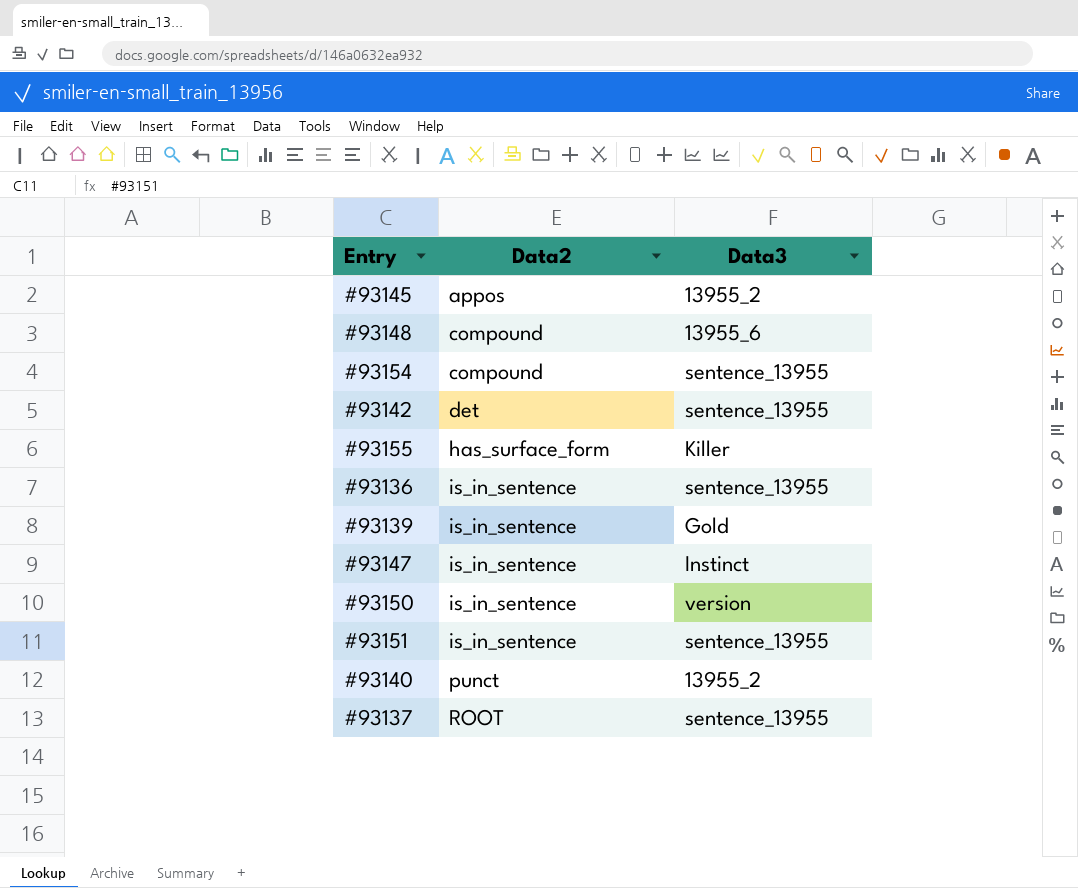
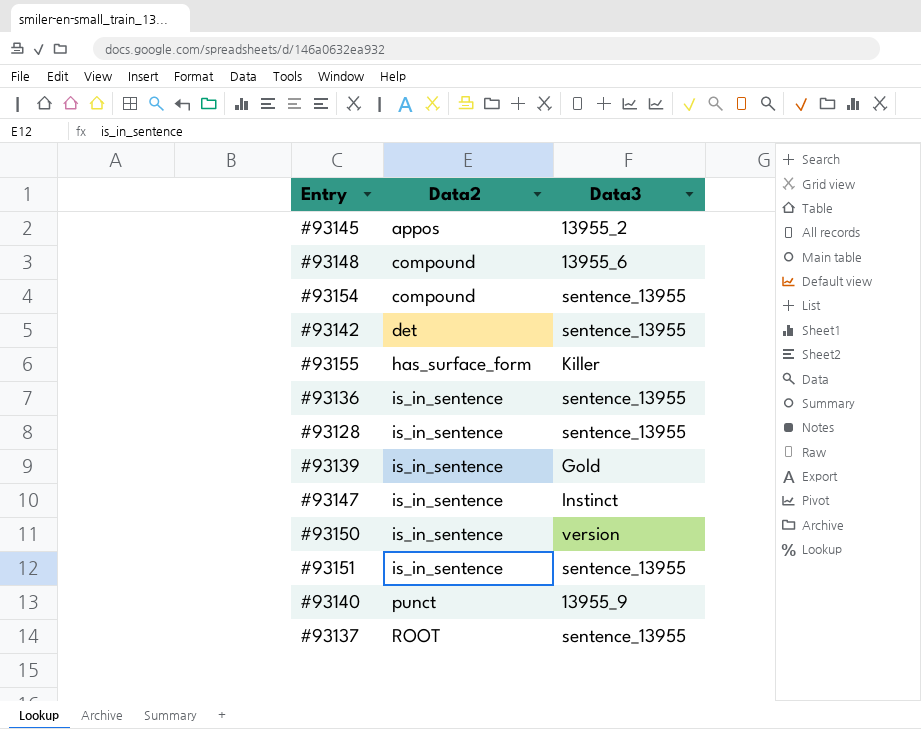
row #93128: none -> is_in_sentence | sentence_13955
#93140 | Data3: 13955_2 -> 13955_9

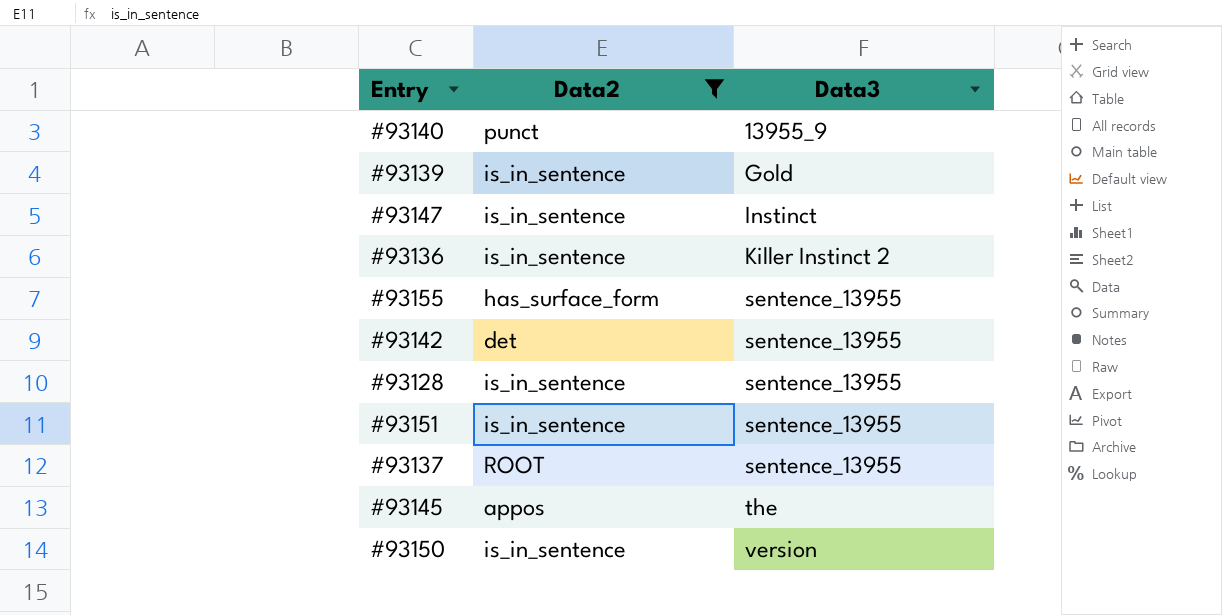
filter: none -> Data2 != compound
row order: Data2 ascending -> Data3 ascending
#93136 | Data3: sentence_13955 -> Killer Instinct 2
#93155 | Data3: Killer -> sentence_13955
#93145 | Data3: 13955_2 -> the

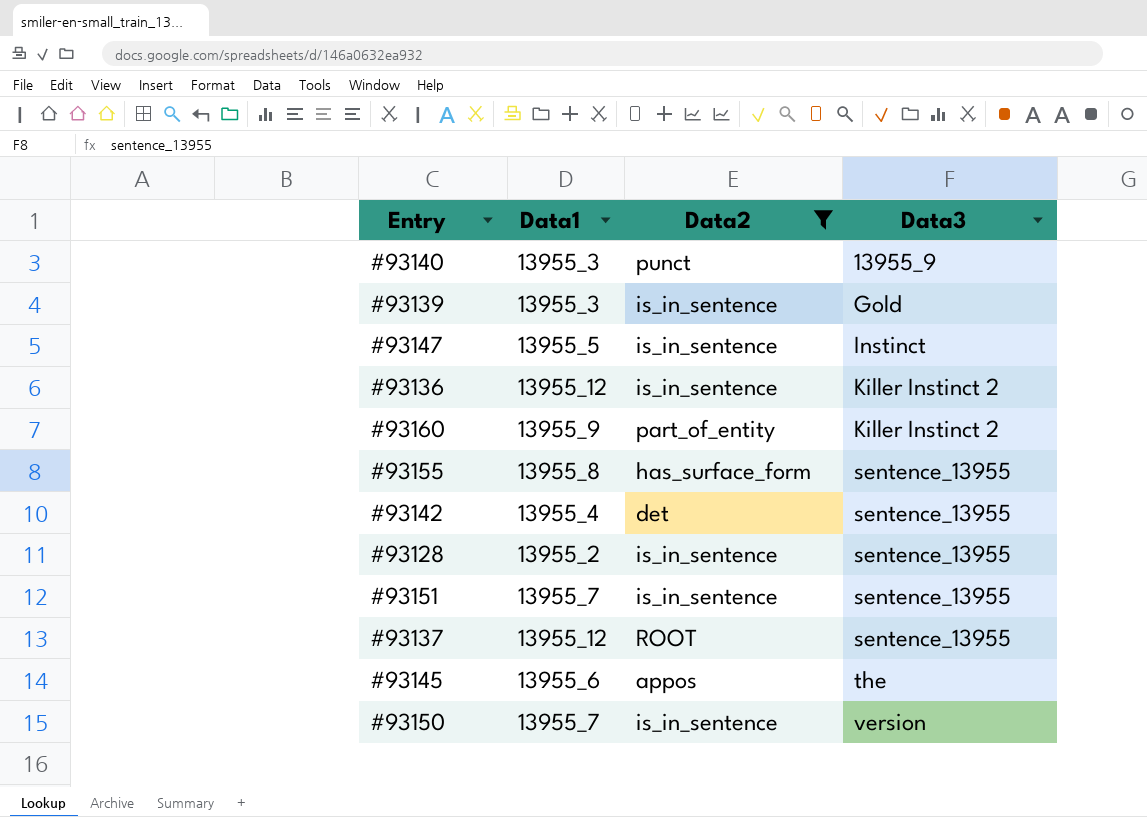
column Data1 | position: none -> 2
row #93160: none -> 13955_9 | part_of_entity | Killer Instinct 2

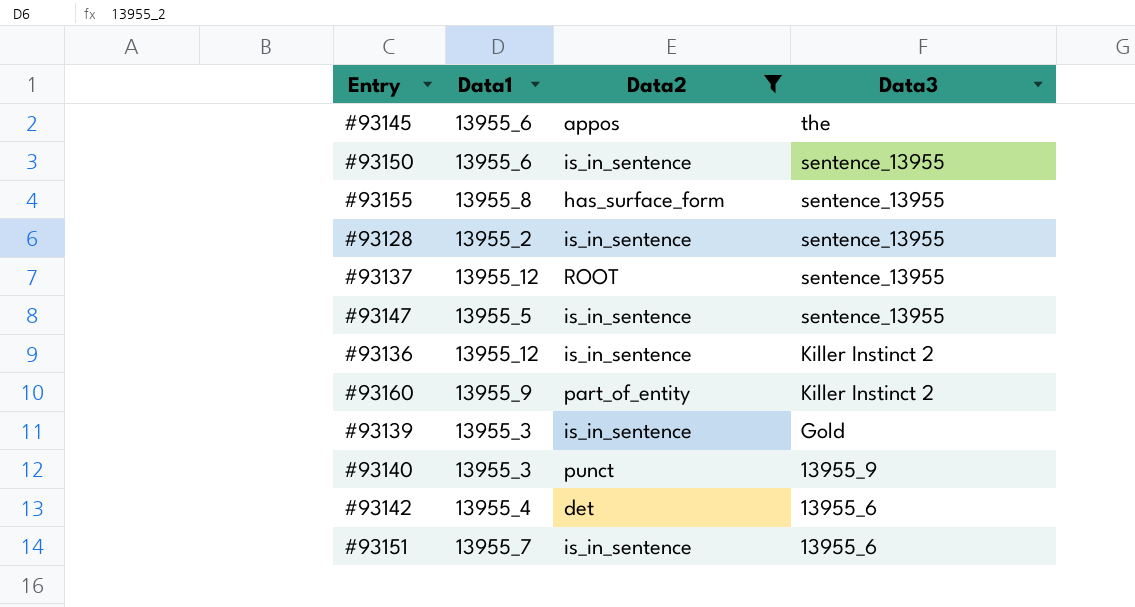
row order: Data3 ascending -> Data3 descending
#93150 | Data1: 13955_7 -> 13955_6
#93150 | Data3: version -> sentence_13955
#93147 | Data3: Instinct -> sentence_13955
#93142 | Data3: sentence_13955 -> 13955_6
#93151 | Data3: sentence_13955 -> 13955_6

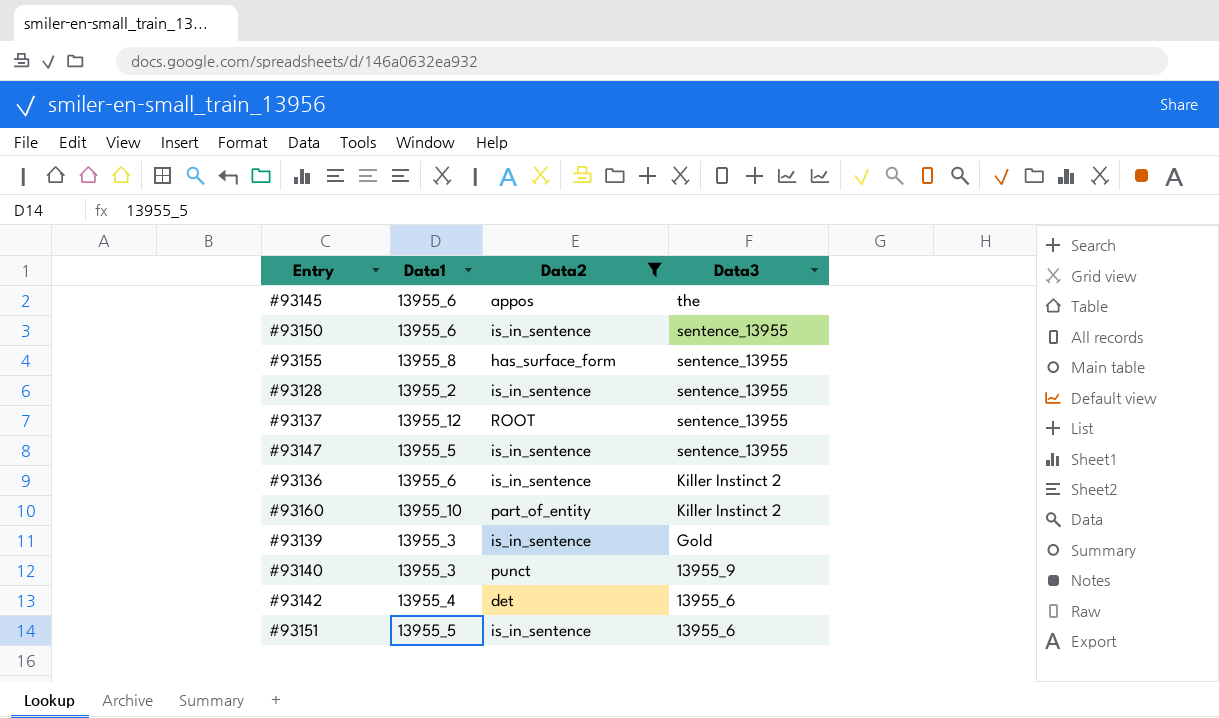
#93136 | Data1: 13955_12 -> 13955_6
#93160 | Data1: 13955_9 -> 13955_10
#93151 | Data1: 13955_7 -> 13955_5

